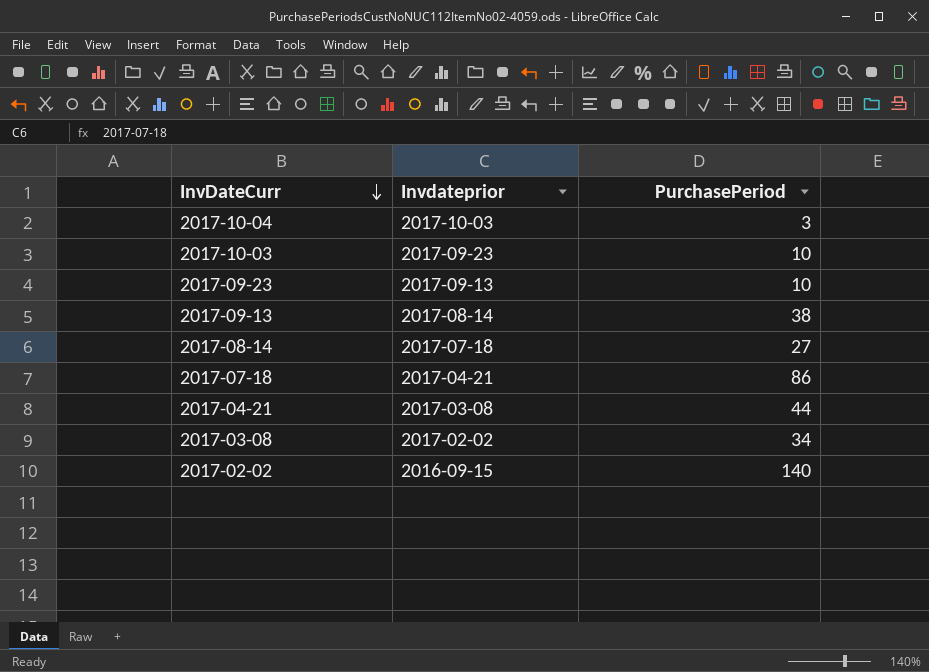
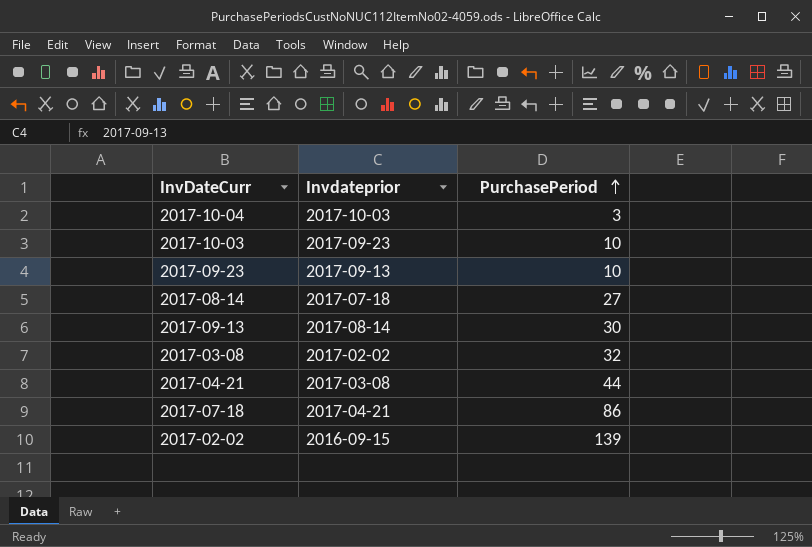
row order: InvDateCurr descending -> PurchasePeriod ascending
2017-09-13 | PurchasePeriod: 38 -> 30
2017-03-08 | PurchasePeriod: 34 -> 32
2017-02-02 | PurchasePeriod: 140 -> 139

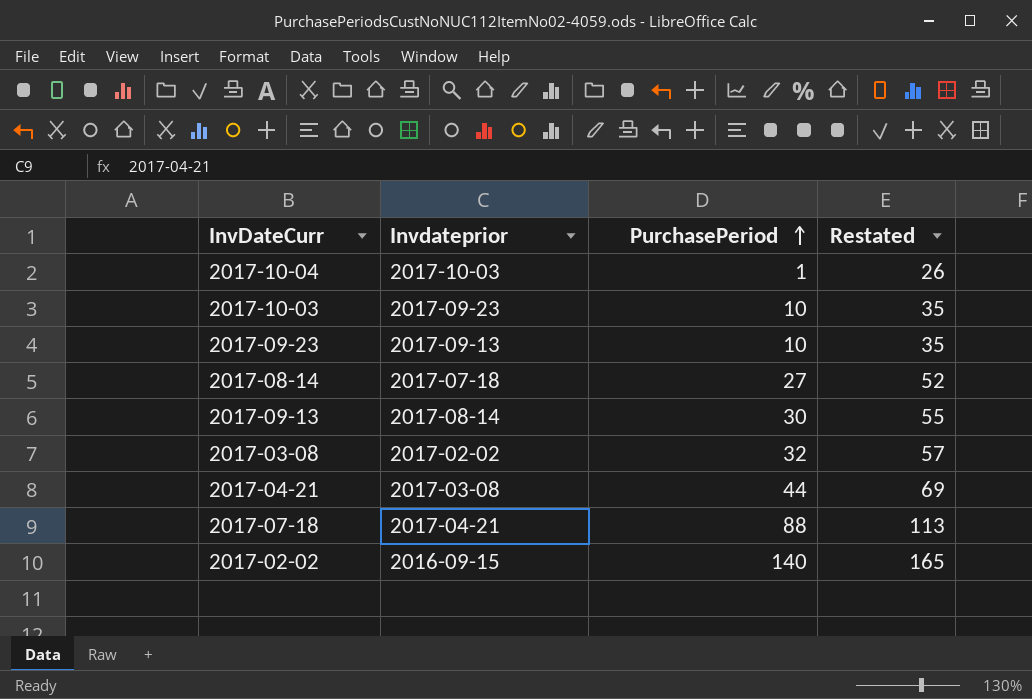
column Restated | formula: none -> [PurchasePeriod] + 25
2017-10-04 | PurchasePeriod: 3 -> 1
2017-07-18 | PurchasePeriod: 86 -> 88
2017-02-02 | PurchasePeriod: 139 -> 140

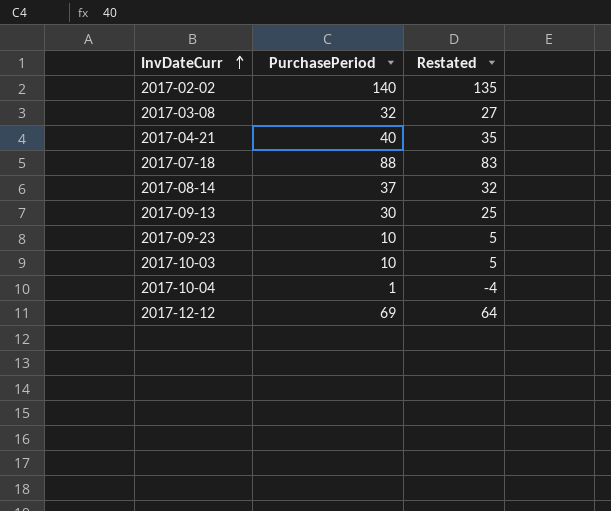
row order: PurchasePeriod ascending -> InvDateCurr ascending
column Invdateprior | position: 2 -> none
column Restated | formula: [PurchasePeriod] + 25 -> [PurchasePeriod] - 5
2017-04-21 | PurchasePeriod: 44 -> 40
2017-08-14 | PurchasePeriod: 27 -> 37
row 2017-12-12: none -> 69 | 64

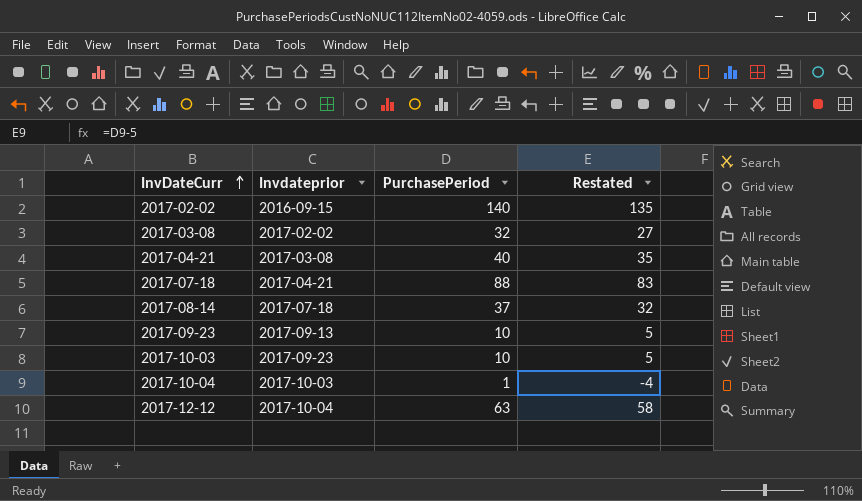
column Invdateprior | position: none -> 2
row 2017-09-13: 30 | 25 -> none
2017-12-12 | PurchasePeriod: 69 -> 63
2017-12-12 | Restated: 64 -> 58

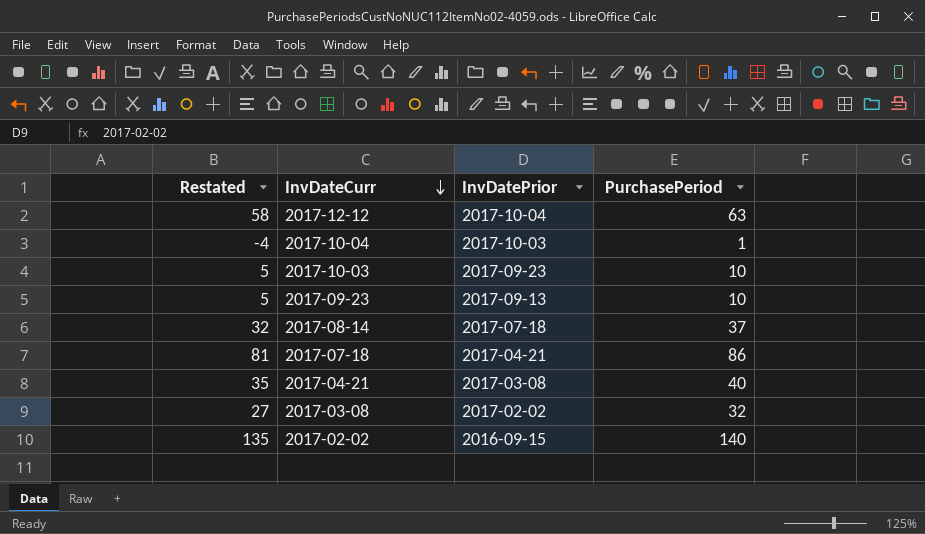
row order: InvDateCurr ascending -> InvDateCurr descending
column Restated | position: 4 -> 1
column name: Invdateprior -> InvDatePrior
2017-07-18 | Restated: 83 -> 81
2017-07-18 | PurchasePeriod: 88 -> 86

